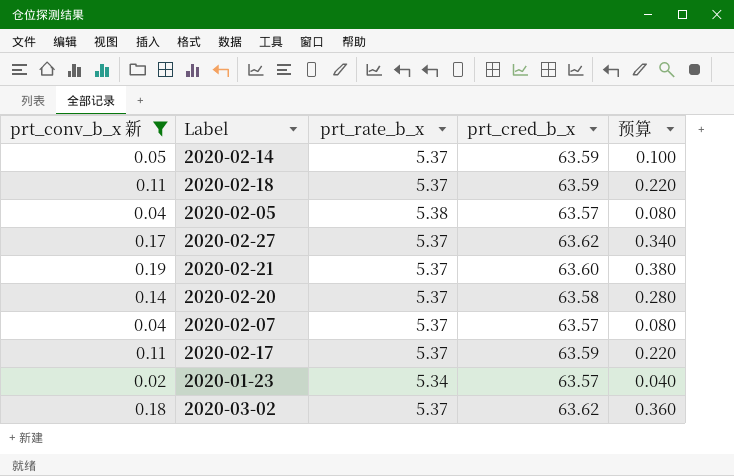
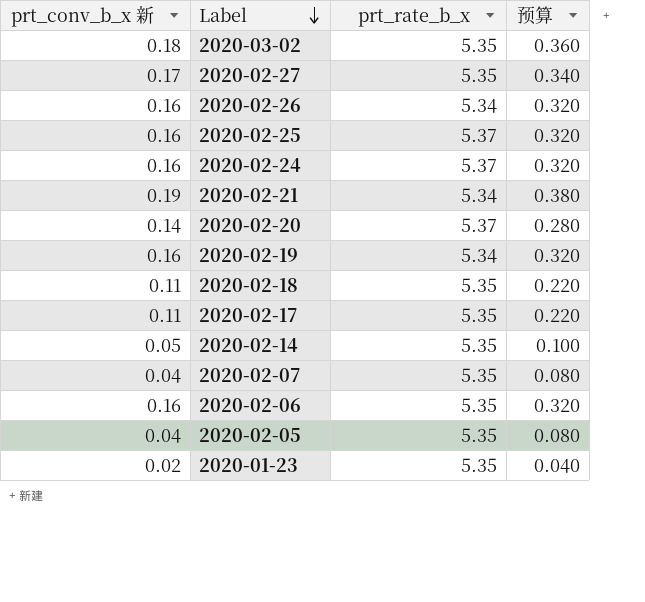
filter: prt_conv_b_x 新 != 0.16 -> none
row order: none -> Label descending
column prt_cred_b_x | position: 4 -> none
2020-03-02 | prt_rate_b_x: 5.37 -> 5.35
2020-02-27 | prt_rate_b_x: 5.37 -> 5.35
2020-02-21 | prt_rate_b_x: 5.37 -> 5.34
2020-02-18 | prt_rate_b_x: 5.37 -> 5.35
2020-02-17 | prt_rate_b_x: 5.37 -> 5.35
2020-02-14 | prt_rate_b_x: 5.37 -> 5.35
2020-02-07 | prt_rate_b_x: 5.37 -> 5.35
2020-02-05 | prt_rate_b_x: 5.38 -> 5.35
2020-01-23 | prt_rate_b_x: 5.34 -> 5.35

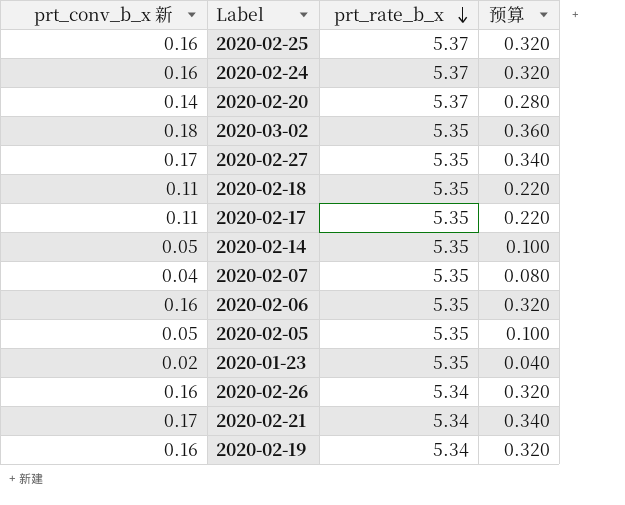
row order: Label descending -> prt_rate_b_x descending
2020-02-05 | prt_conv_b_x 新: 0.04 -> 0.05
2020-02-05 | 预算: 0.080 -> 0.100
2020-02-21 | prt_conv_b_x 新: 0.19 -> 0.17
2020-02-21 | 预算: 0.380 -> 0.340

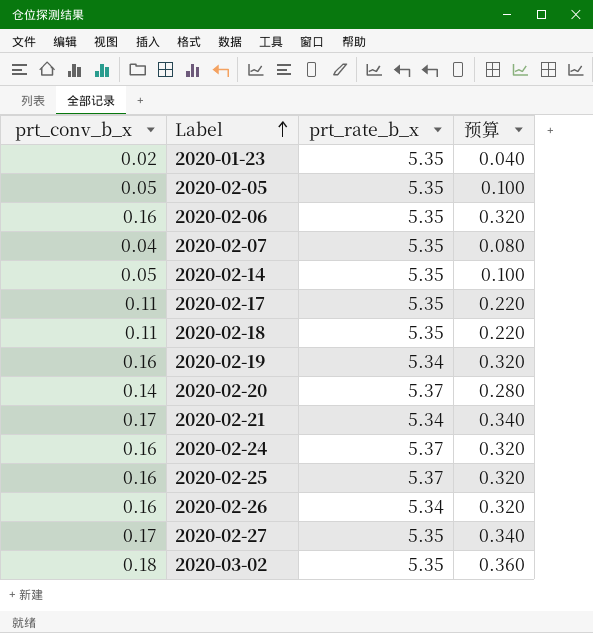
row order: prt_rate_b_x descending -> Label ascending
column name: prt_conv_b_x 新 -> prt_conv_b_x

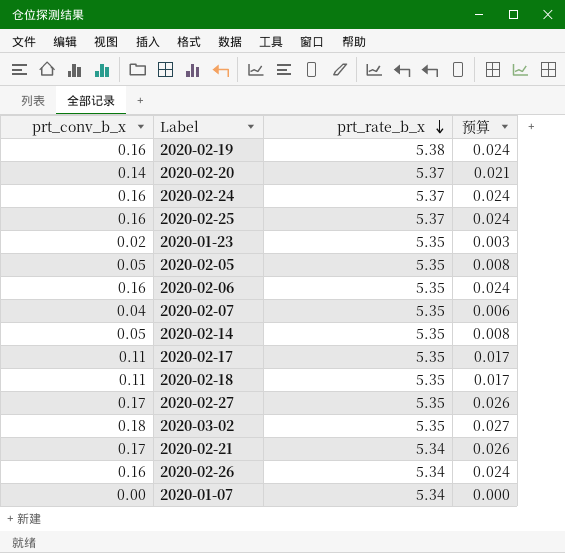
row order: Label ascending -> prt_rate_b_x descending
column 预算 | formula: [prt_conv_b_x] * 2 -> [prt_conv_b_x] * 0.15
2020-02-19 | prt_rate_b_x: 5.34 -> 5.38
row 2020-01-07: none -> 0.00 | 5.34 | 0.000

